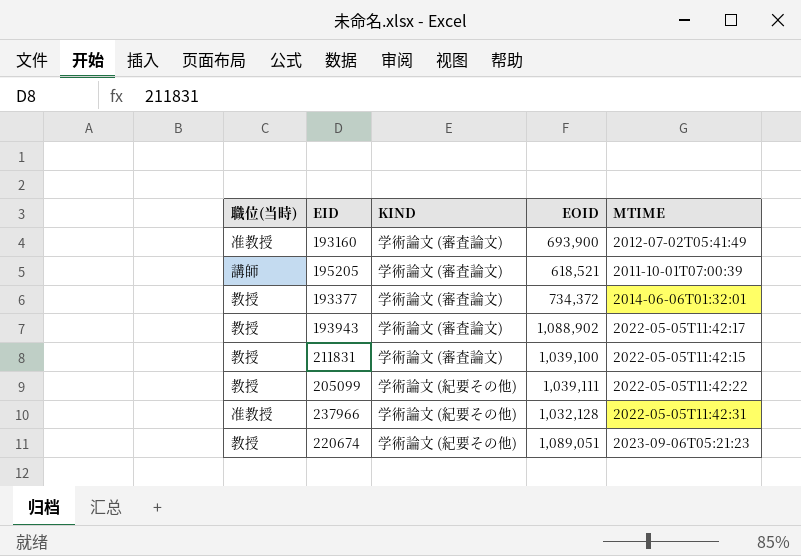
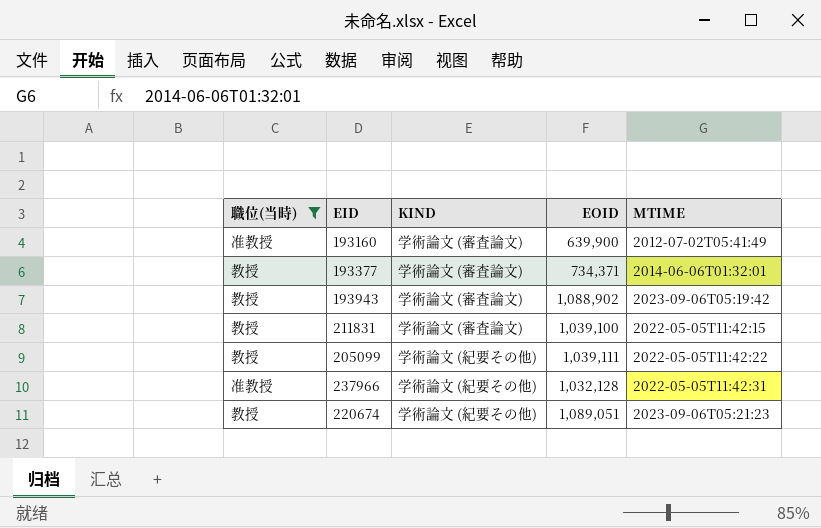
filter: none -> 職位(当時) != 講師
193160 | EOID: 693,900 -> 639,900
193377 | EOID: 734,372 -> 734,371
193943 | MTIME: 2022-05-05T11:42:17 -> 2023-09-06T05:19:42

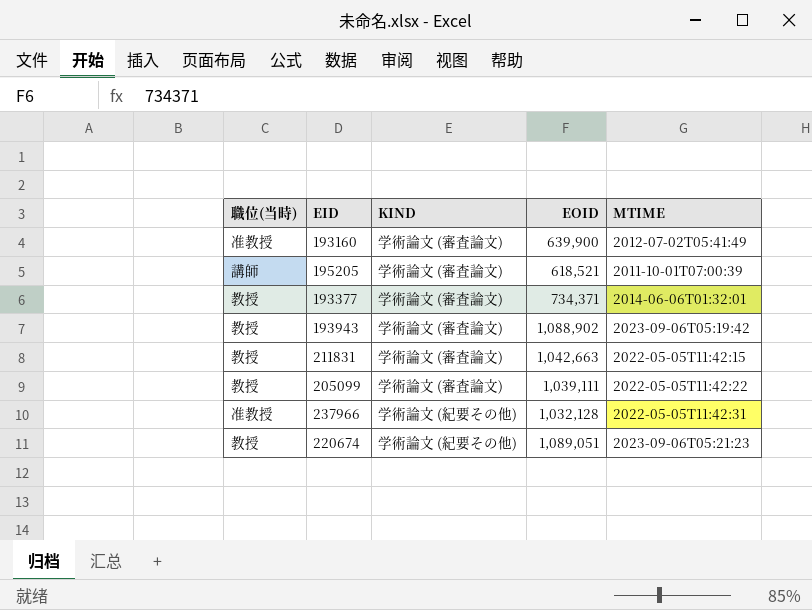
filter: 職位(当時) != 講師 -> none
211831 | EOID: 1,039,100 -> 1,042,663
205099 | KIND: 学術論文 (紀要その他) -> 学術論文 (審査論文)

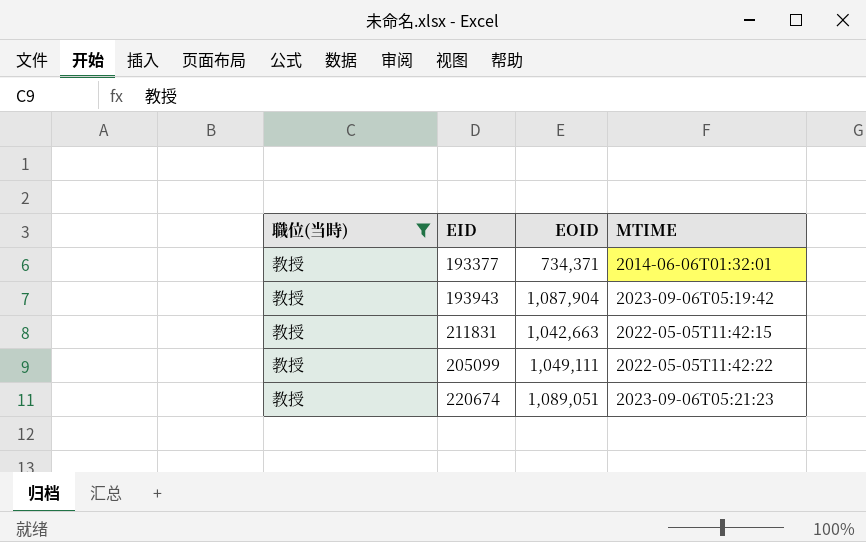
filter: none -> 職位(当時) = 教授
column KIND | position: 3 -> none
193943 | EOID: 1,088,902 -> 1,087,904
205099 | EOID: 1,039,111 -> 1,049,111

